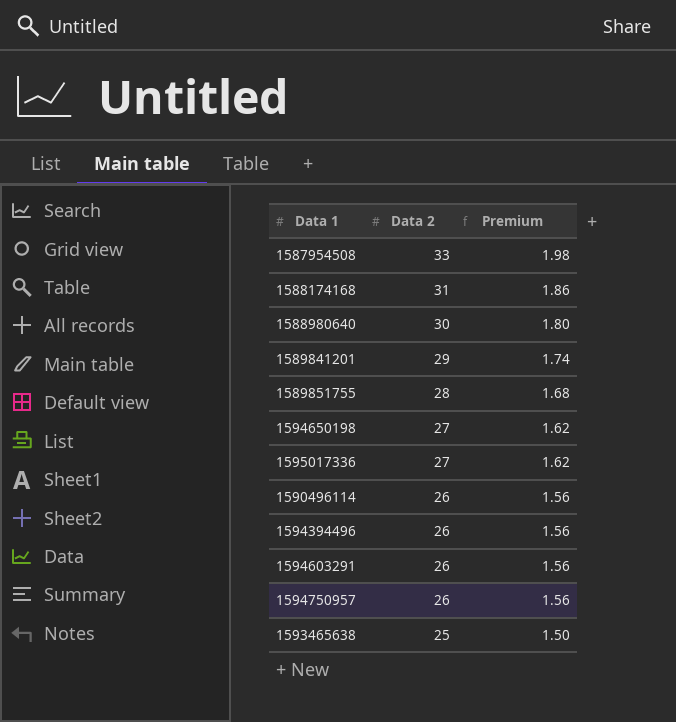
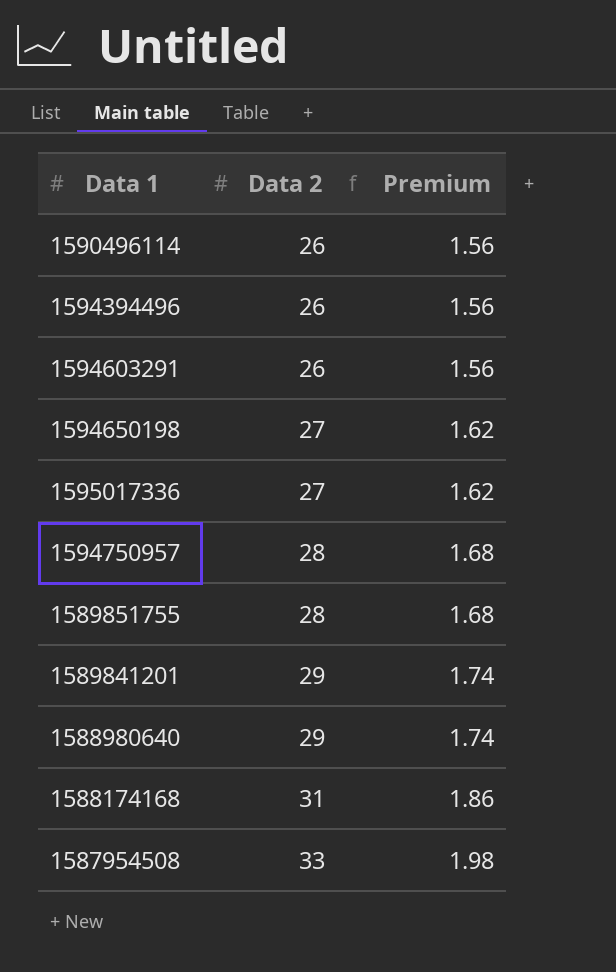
row order: Data 2 descending -> Data 2 ascending
row 1593465638: 25 | 1.50 -> none
1594750957 | Data 2: 26 -> 28
1594750957 | Premium: 1.56 -> 1.68
1588980640 | Data 2: 30 -> 29
1588980640 | Premium: 1.80 -> 1.74

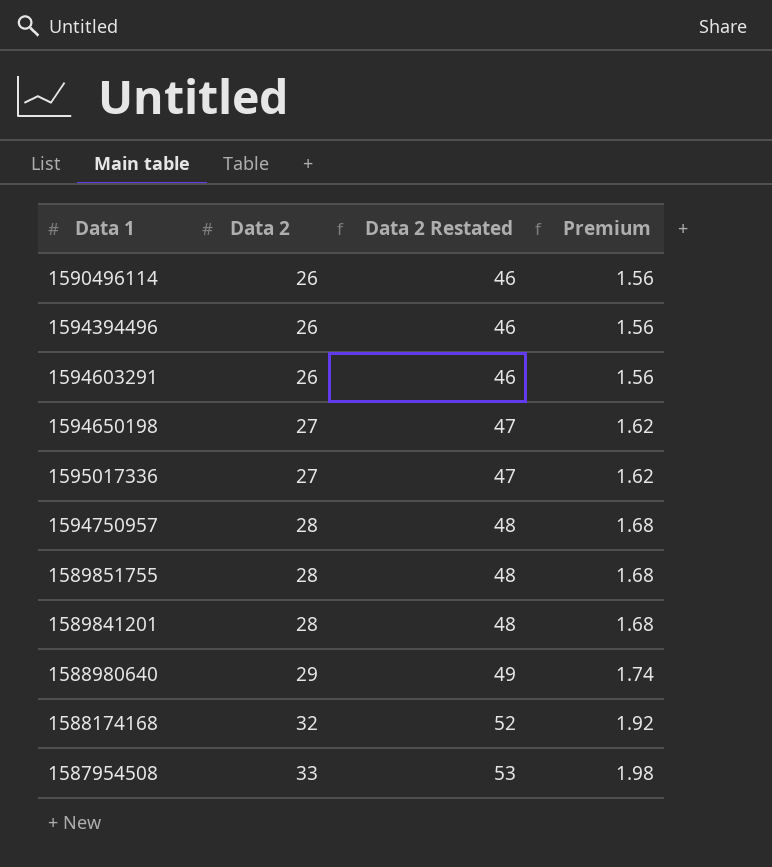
column Data 2 Restated | formula: none -> [Data 2] + 20
1589841201 | Data 2: 29 -> 28
1589841201 | Premium: 1.74 -> 1.68
1588174168 | Data 2: 31 -> 32
1588174168 | Premium: 1.86 -> 1.92

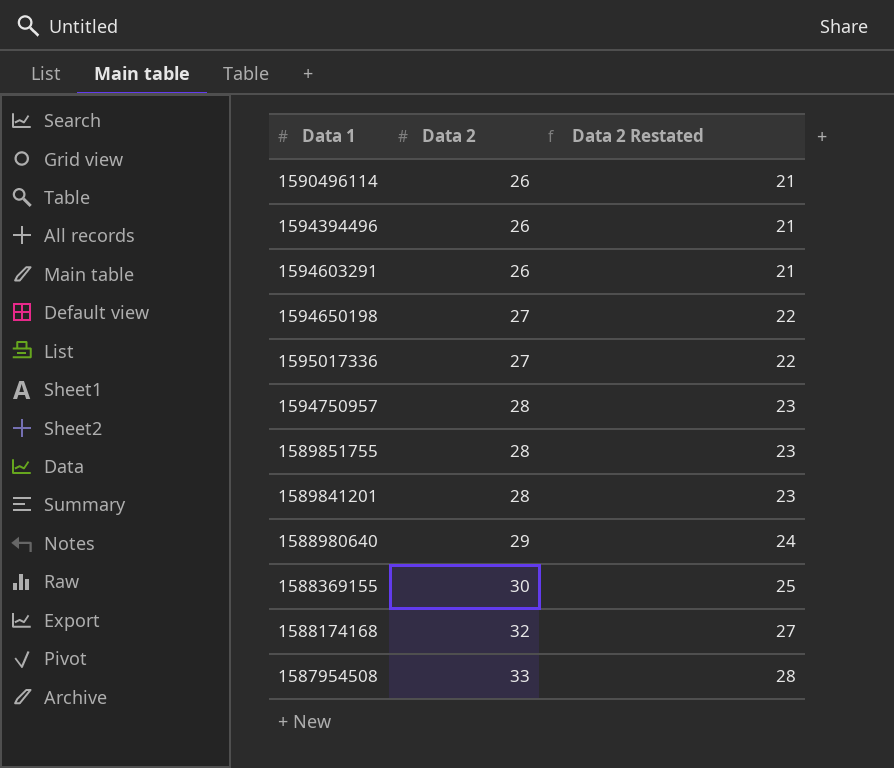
column Premium | formula: [Data 2] * 0.06 -> none
column Data 2 Restated | formula: [Data 2] + 20 -> [Data 2] - 5
row 1588369155: none -> 30 | 25

